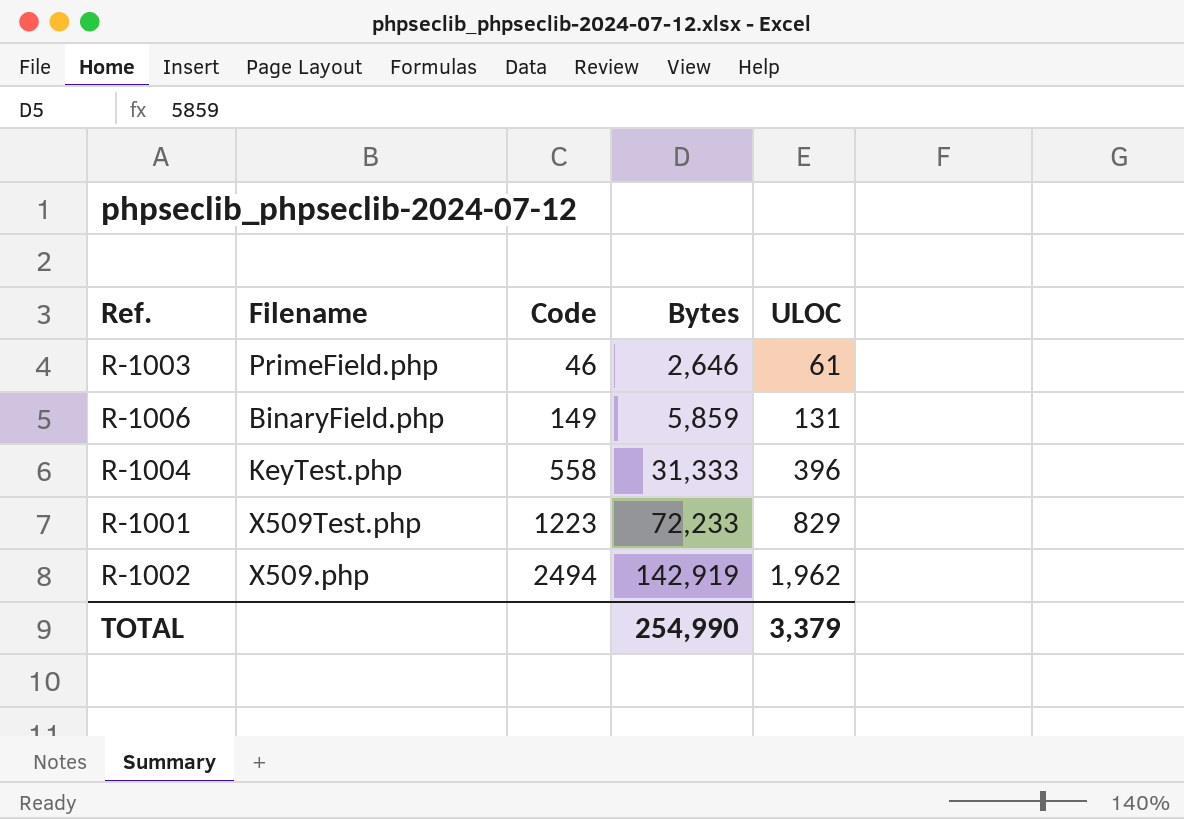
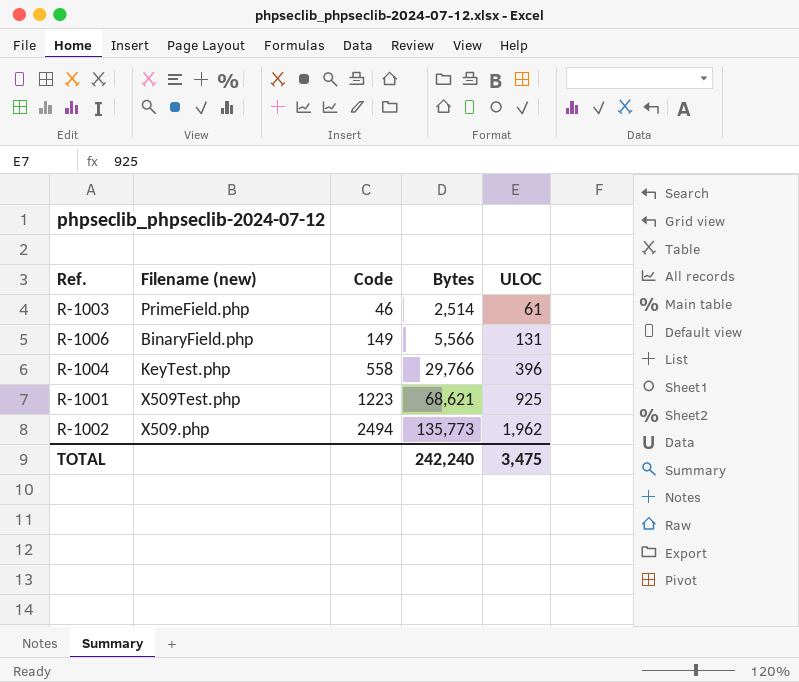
column name: Filename -> Filename (new)
R-1003 | Bytes: 2,646 -> 2,514
R-1006 | Bytes: 5,859 -> 5,566
R-1004 | Bytes: 31,333 -> 29,766
R-1001 | Bytes: 72,233 -> 68,621
R-1001 | ULOC: 829 -> 925
R-1002 | Bytes: 142,919 -> 135,773
TOTAL | Bytes: 254,990 -> 242,240
TOTAL | ULOC: 3,379 -> 3,475

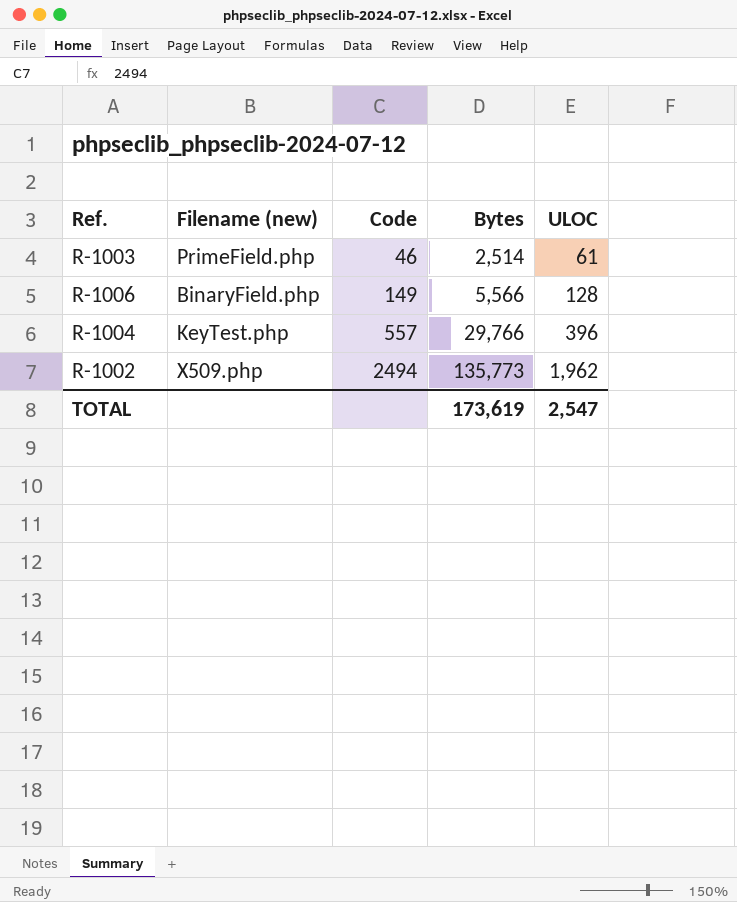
row R-1001: X509Test.php | 1223 | 68,621 | 925 -> none
R-1006 | ULOC: 131 -> 128
R-1004 | Code: 558 -> 557
TOTAL | Bytes: 242,240 -> 173,619
TOTAL | ULOC: 3,475 -> 2,547

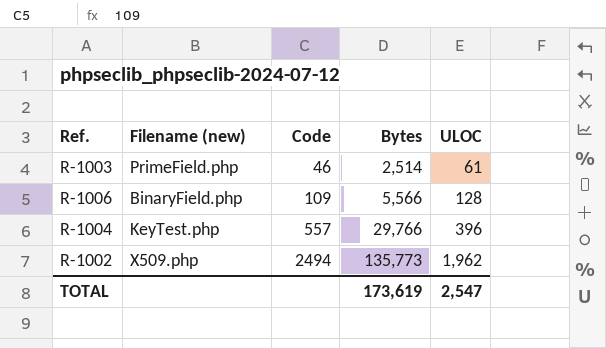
R-1006 | Code: 149 -> 109

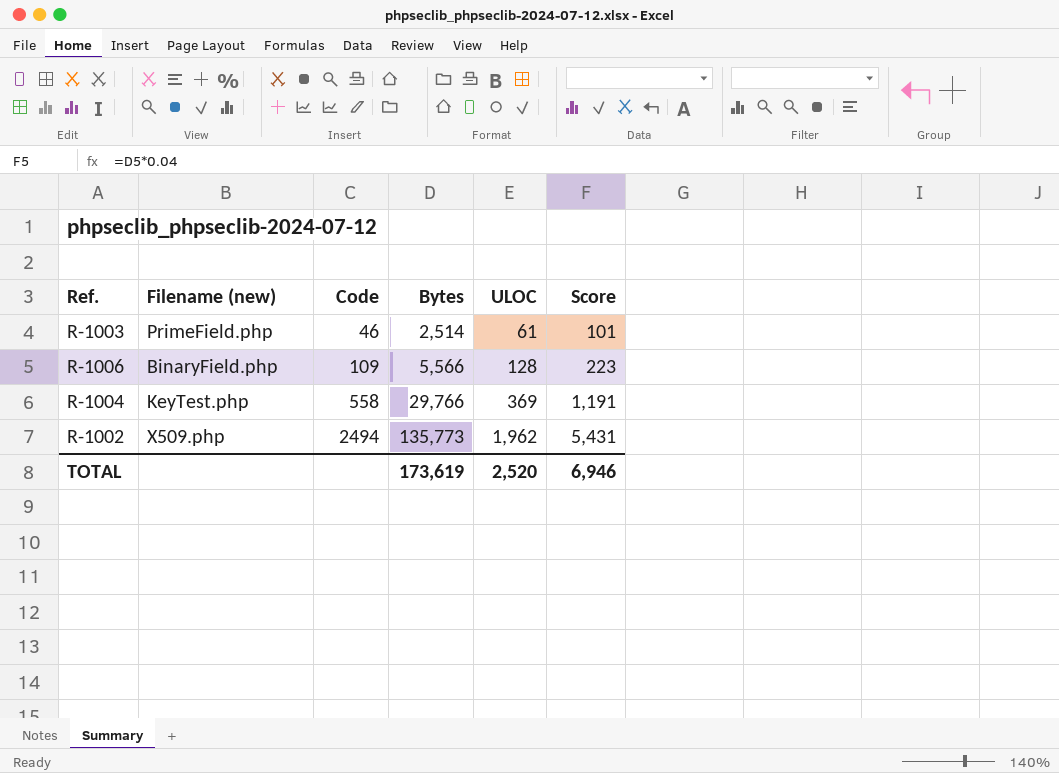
column Score | formula: none -> [Bytes] * 0.04
R-1004 | Code: 557 -> 558
R-1004 | ULOC: 396 -> 369
TOTAL | ULOC: 2,547 -> 2,520

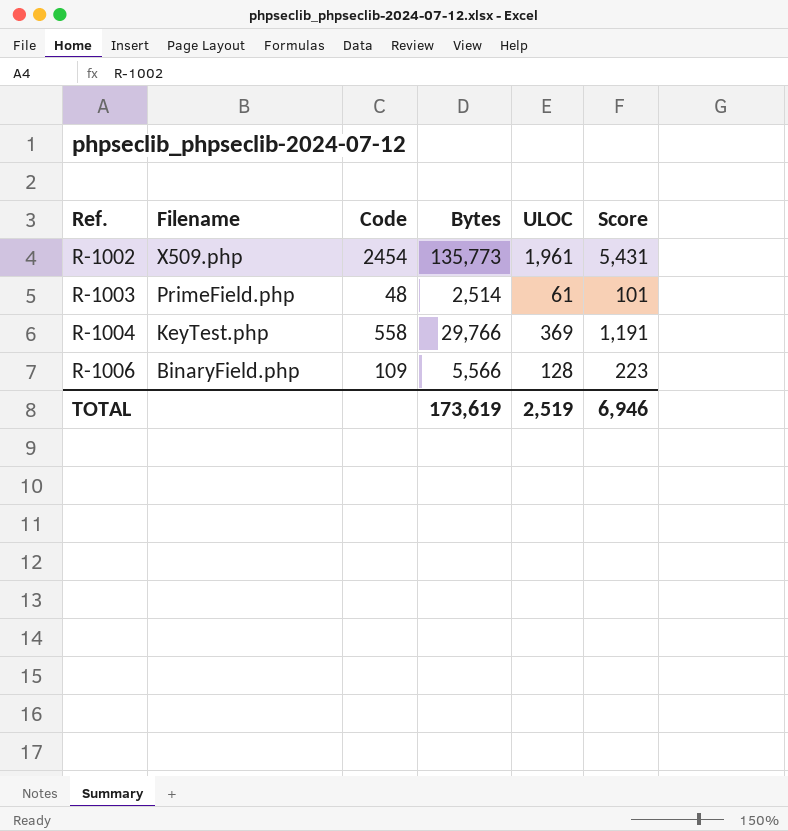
row order: Code ascending -> Ref. ascending
column name: Filename (new) -> Filename
R-1002 | Code: 2494 -> 2454
R-1002 | ULOC: 1,962 -> 1,961
R-1003 | Code: 46 -> 48
TOTAL | ULOC: 2,520 -> 2,519

